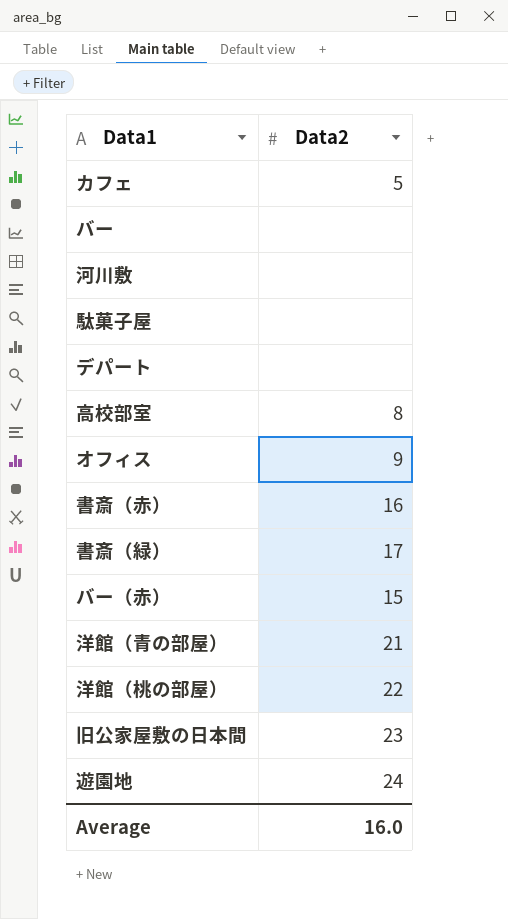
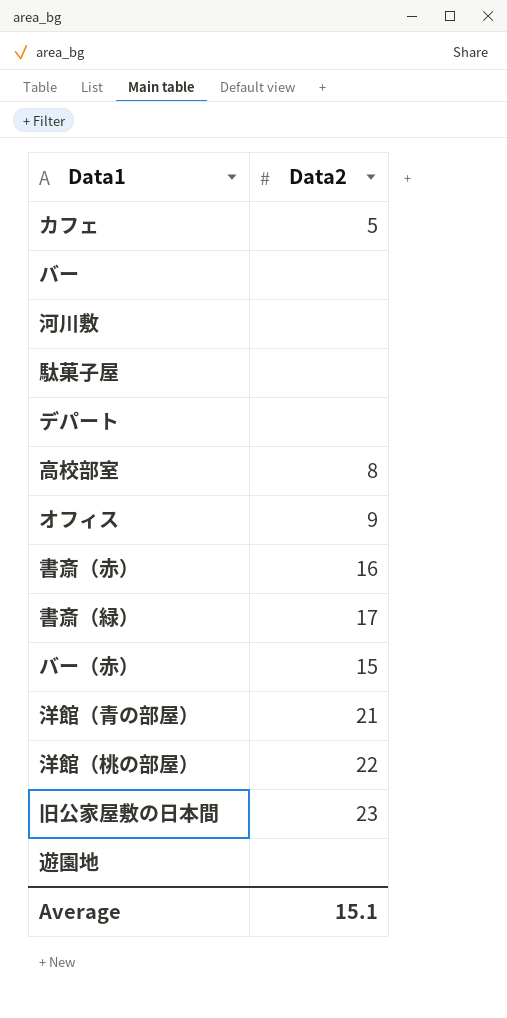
遊園地 | Data2: 24 -> none
Average | Data2: 16.0 -> 15.1

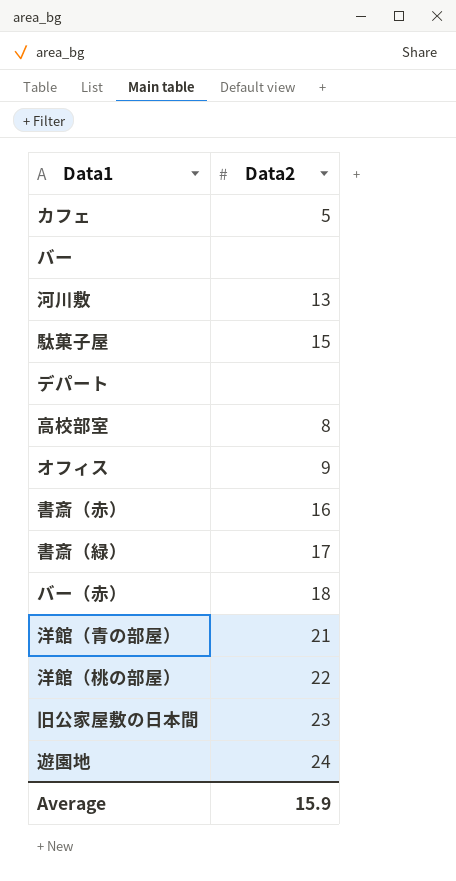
河川敷 | Data2: none -> 13
駄菓子屋 | Data2: none -> 15
バー（赤） | Data2: 15 -> 18
遊園地 | Data2: none -> 24
Average | Data2: 15.1 -> 15.9

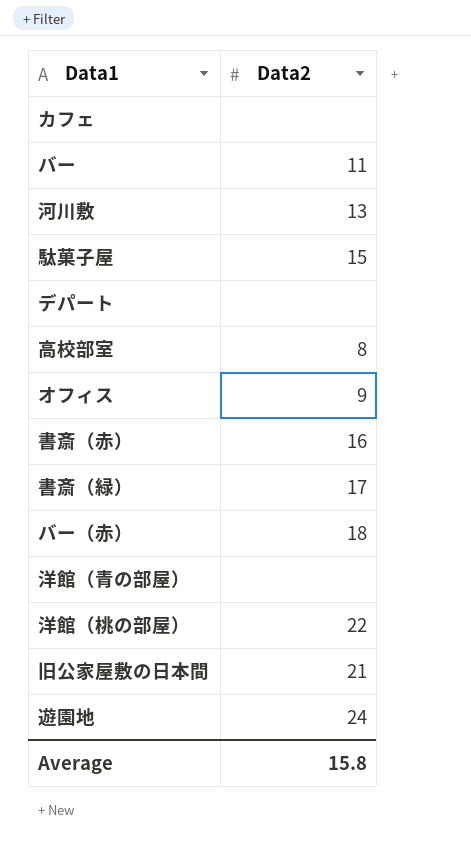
カフェ | Data2: 5 -> none
バー | Data2: none -> 11
洋館（青の部屋） | Data2: 21 -> none
旧公家屋敷の日本間 | Data2: 23 -> 21
Average | Data2: 15.9 -> 15.8

